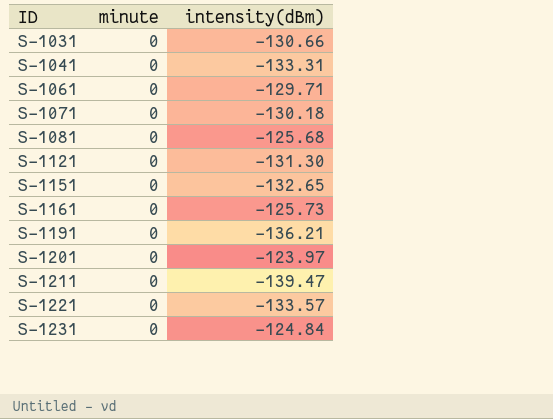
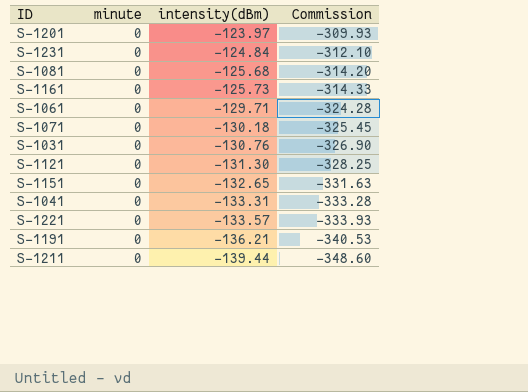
row order: ID ascending -> intensity(dBm) descending
column Commission | formula: none -> [intensity(dBm)] * 2.5
S-1031 | intensity(dBm): -130.66 -> -130.76
S-1211 | intensity(dBm): -139.47 -> -139.44

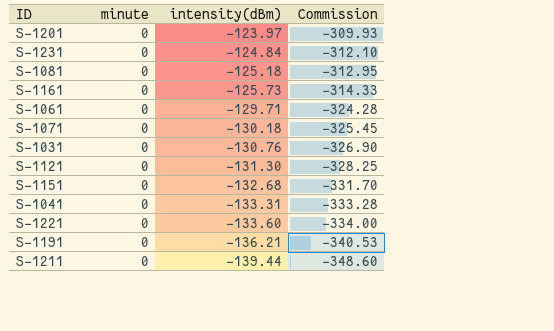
S-1081 | intensity(dBm): -125.68 -> -125.18
S-1081 | Commission: -314.20 -> -312.95
S-1151 | intensity(dBm): -132.65 -> -132.68
S-1151 | Commission: -331.63 -> -331.70
S-1221 | intensity(dBm): -133.57 -> -133.60
S-1221 | Commission: -333.93 -> -334.00

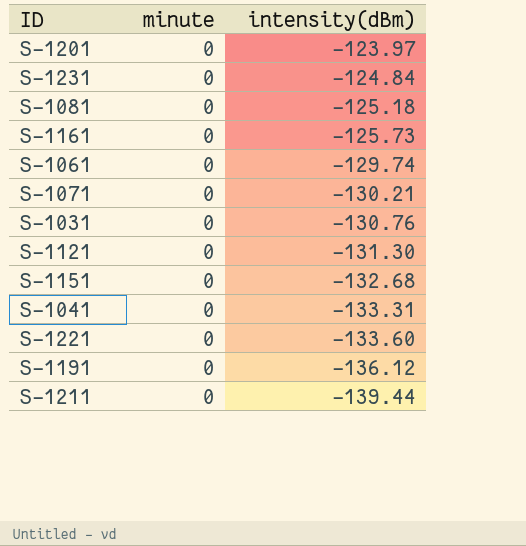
column Commission | formula: [intensity(dBm)] * 2.5 -> none
S-1061 | intensity(dBm): -129.71 -> -129.74
S-1071 | intensity(dBm): -130.18 -> -130.21
S-1191 | intensity(dBm): -136.21 -> -136.12

